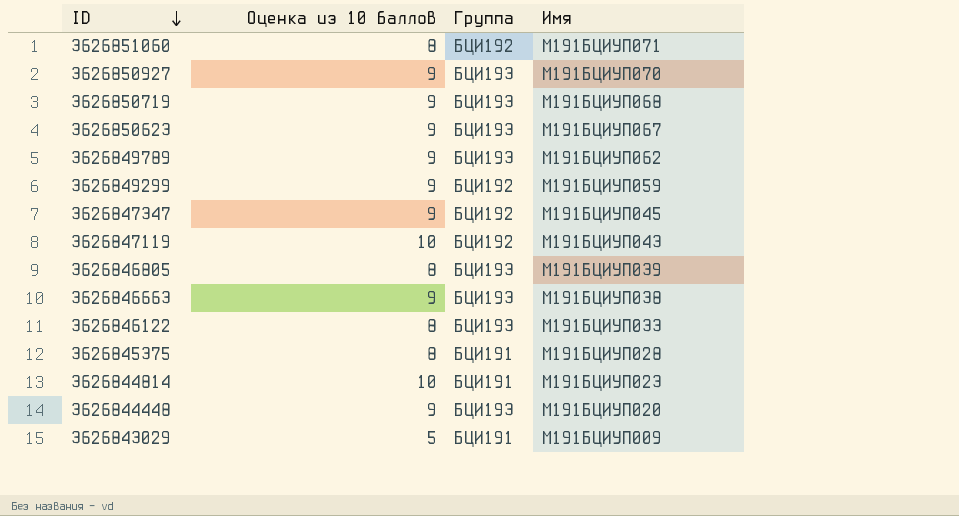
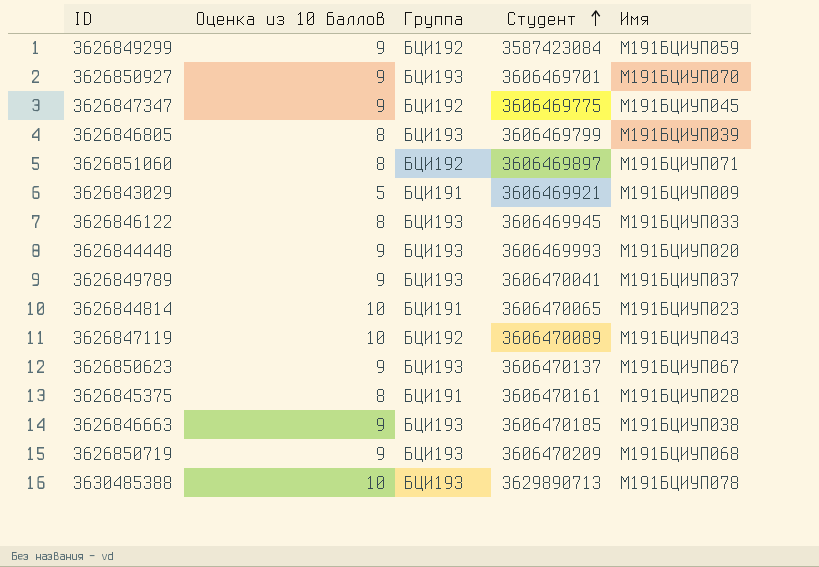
row order: ID descending -> Студент ascending
column Студент | position: none -> 4
3626849789 | Имя: М191БЦИУП062 -> М191БЦИУП037
row 3630485388: none -> 10 | БЦИ193 | 3629890713 | М191БЦИУП078

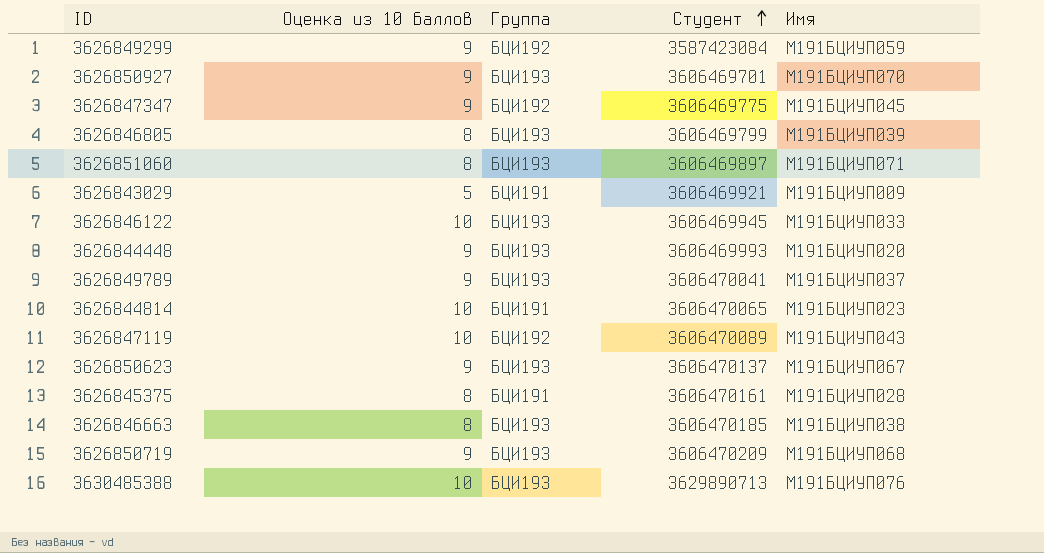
3626851060 | Группа: БЦИ192 -> БЦИ193
3626846122 | Оценка из 10 баллов: 8 -> 10
3626846663 | Оценка из 10 баллов: 9 -> 8
3630485388 | Имя: М191БЦИУП078 -> М191БЦИУП076

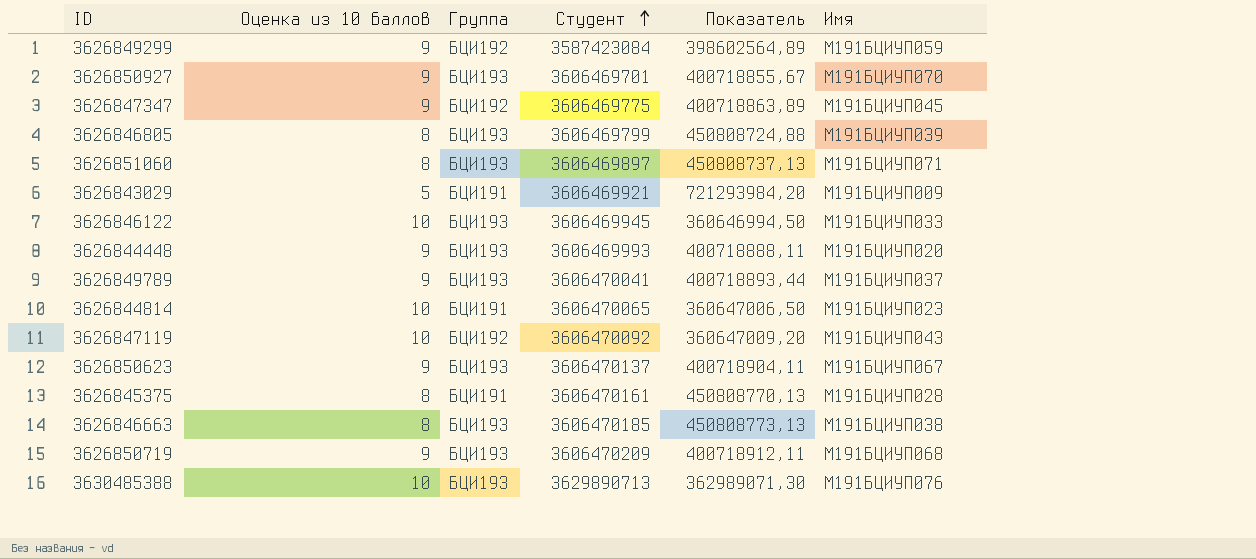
column Показатель | formula: none -> [Студент] / [Оценка из 10 баллов]
3626847119 | Студент: 3606470089 -> 3606470092

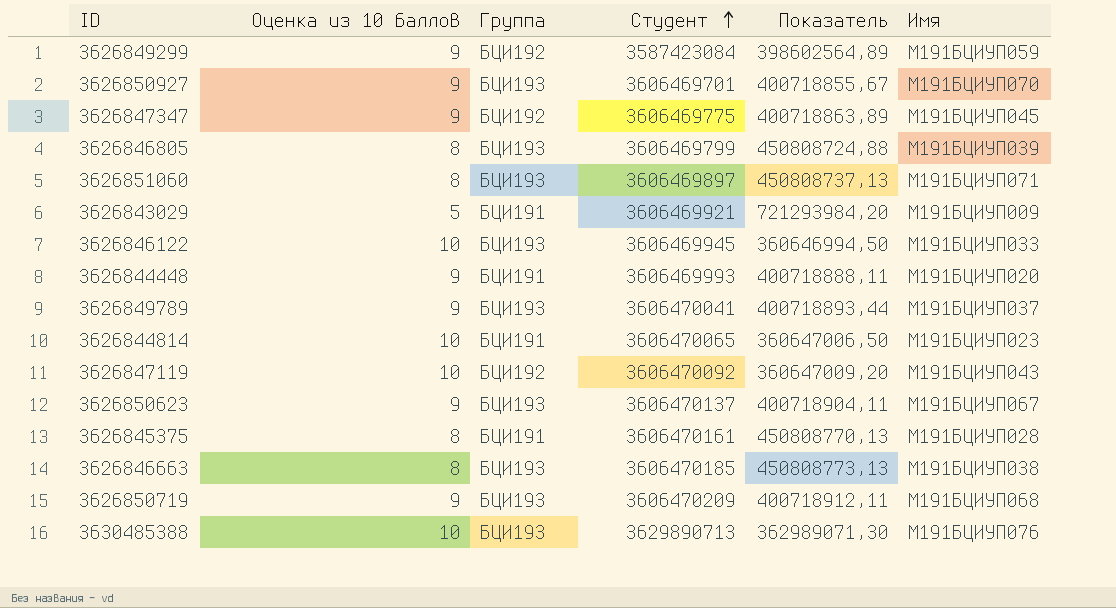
3626844448 | Группа: БЦИ193 -> БЦИ191

